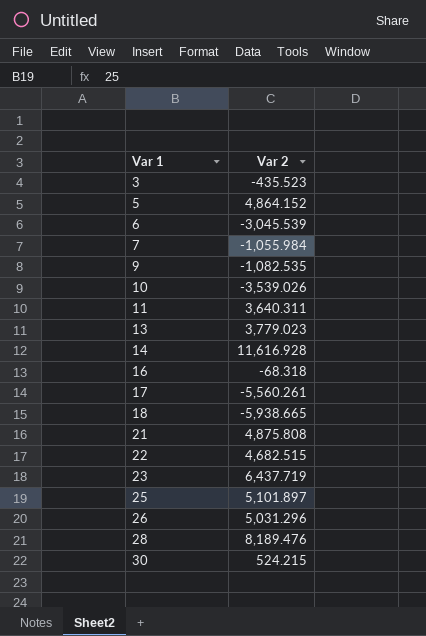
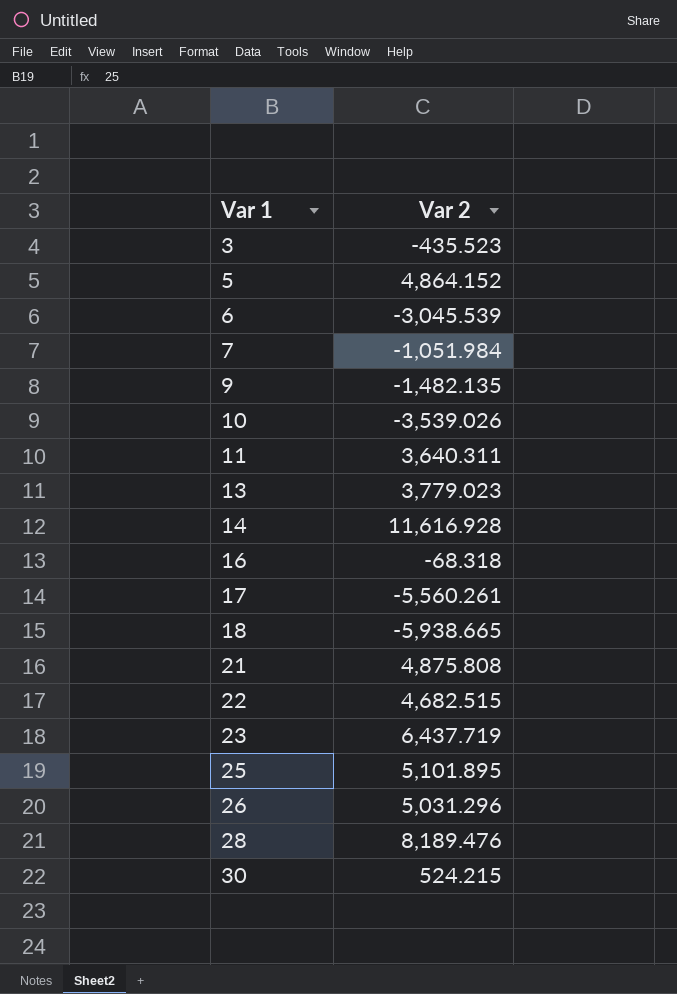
7 | Var 2: -1,055.984 -> -1,051.984
9 | Var 2: -1,082.535 -> -1,482.135
25 | Var 2: 5,101.897 -> 5,101.895

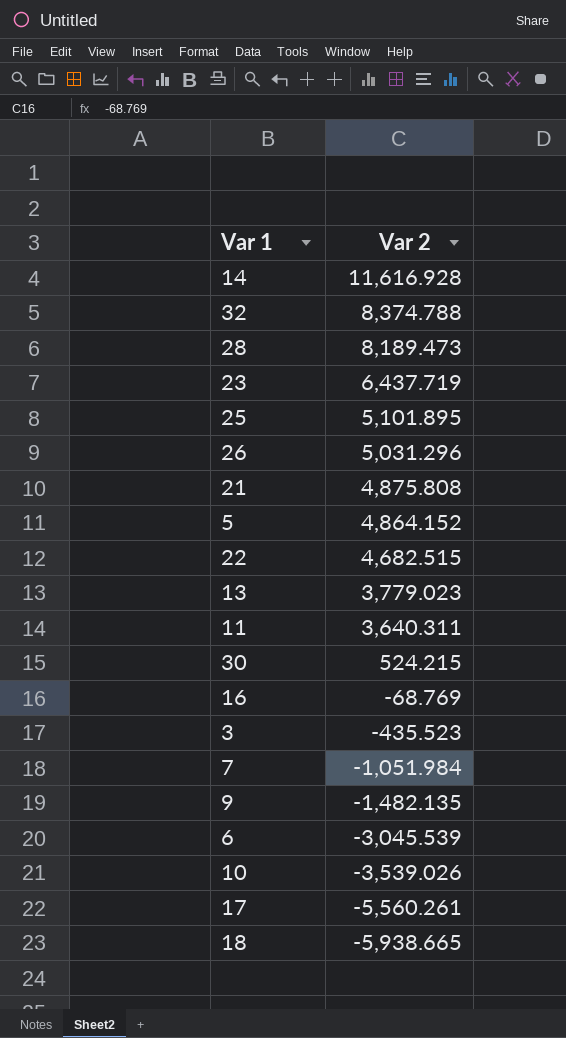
row order: Var 1 ascending -> Var 2 descending
row 32: none -> 8,374.788
28 | Var 2: 8,189.476 -> 8,189.473
16 | Var 2: -68.318 -> -68.769

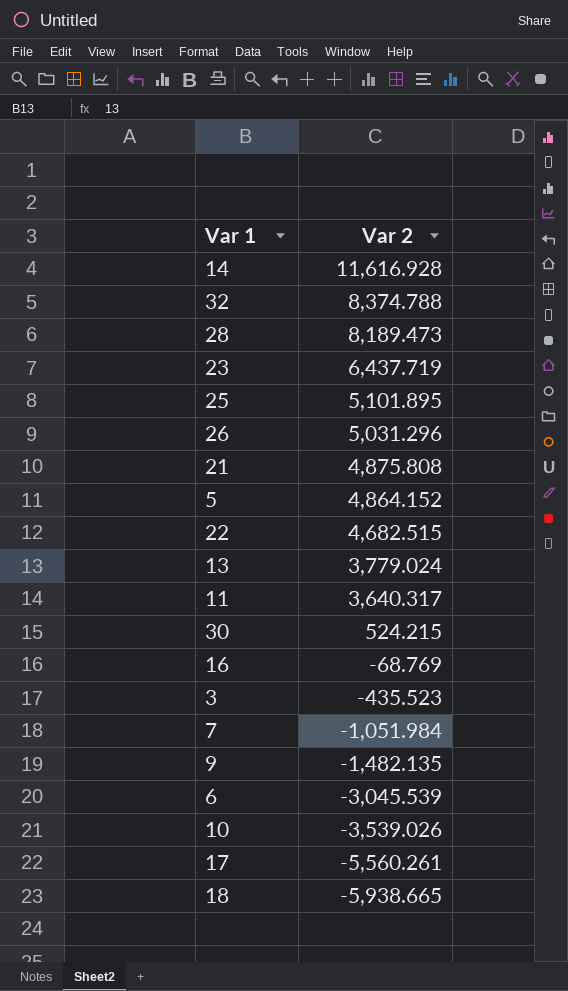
13 | Var 2: 3,779.023 -> 3,779.024
11 | Var 2: 3,640.311 -> 3,640.317

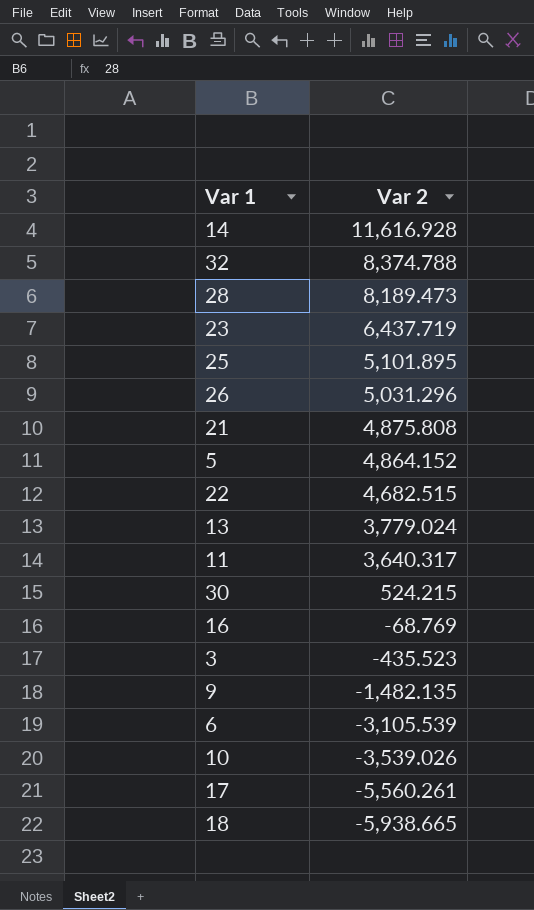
row 7: -1,051.984 -> none
6 | Var 2: -3,045.539 -> -3,105.539

